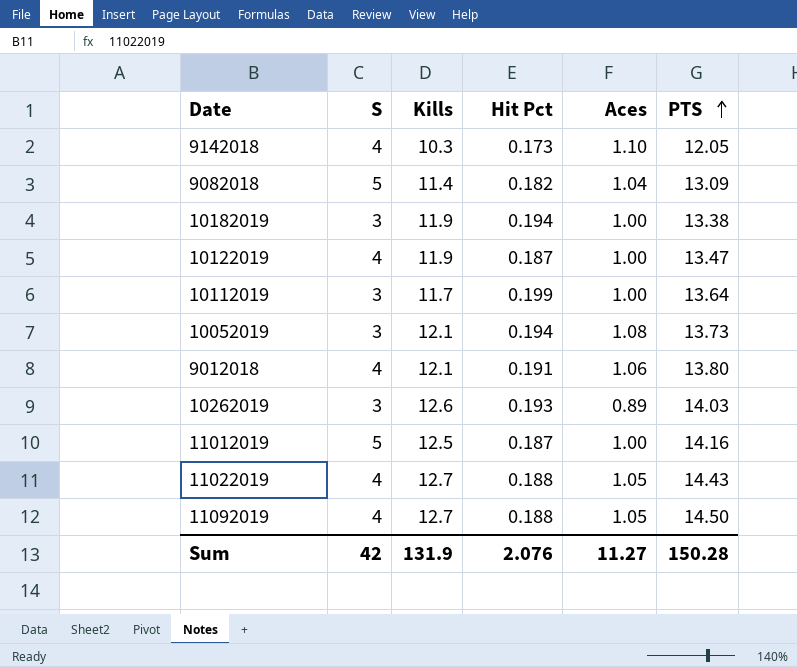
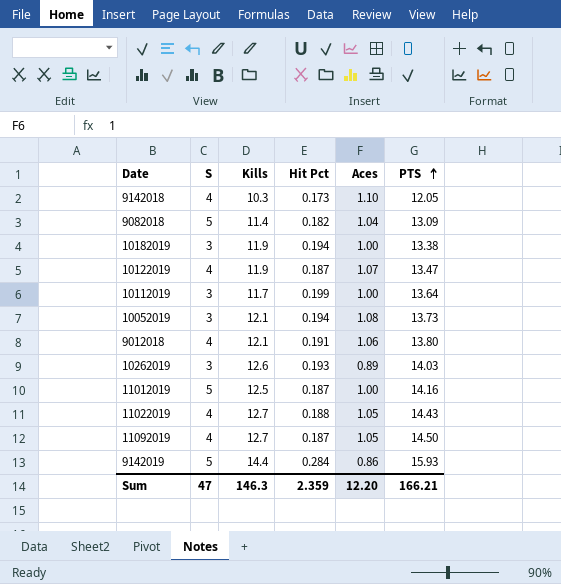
10122019 | Aces: 1.00 -> 1.07
11092019 | Hit Pct: 0.188 -> 0.187
row 9142019: none -> 5 | 14.4 | 0.284 | 0.86 | 15.93
Sum | S: 42 -> 47
Sum | Kills: 131.9 -> 146.3
Sum | Hit Pct: 2.076 -> 2.359
Sum | Aces: 11.27 -> 12.20
Sum | PTS: 150.28 -> 166.21

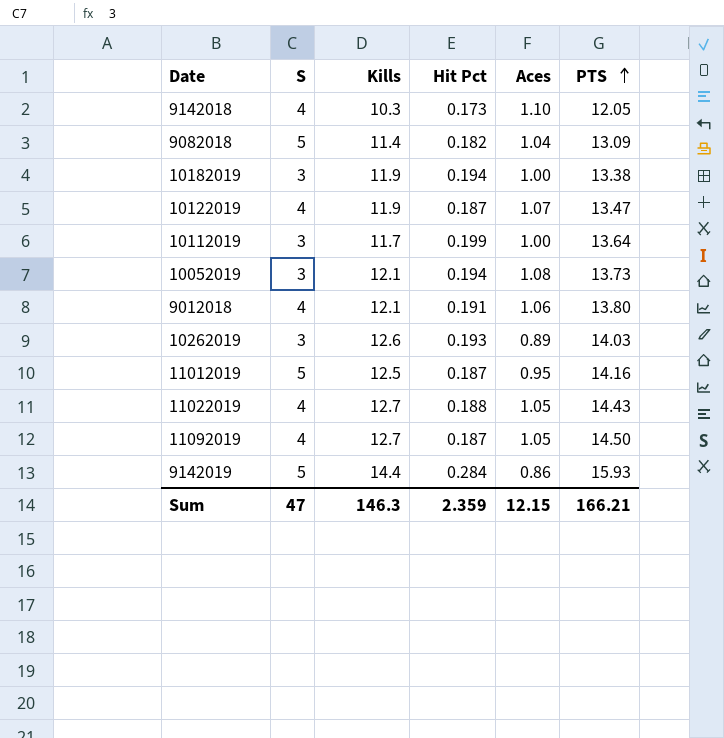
11012019 | Aces: 1.00 -> 0.95
Sum | Aces: 12.20 -> 12.15

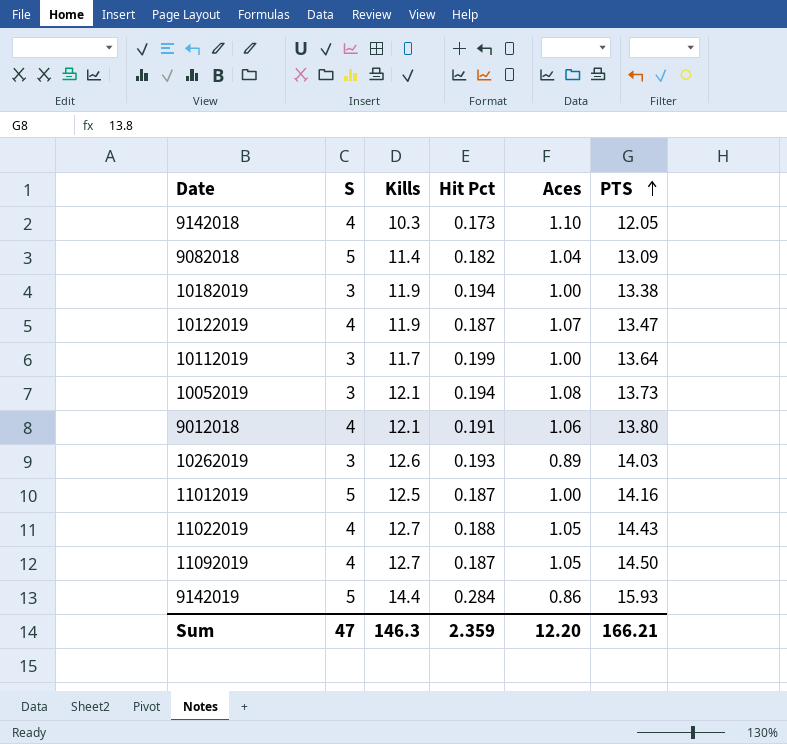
11012019 | Aces: 0.95 -> 1.00
Sum | Aces: 12.15 -> 12.20

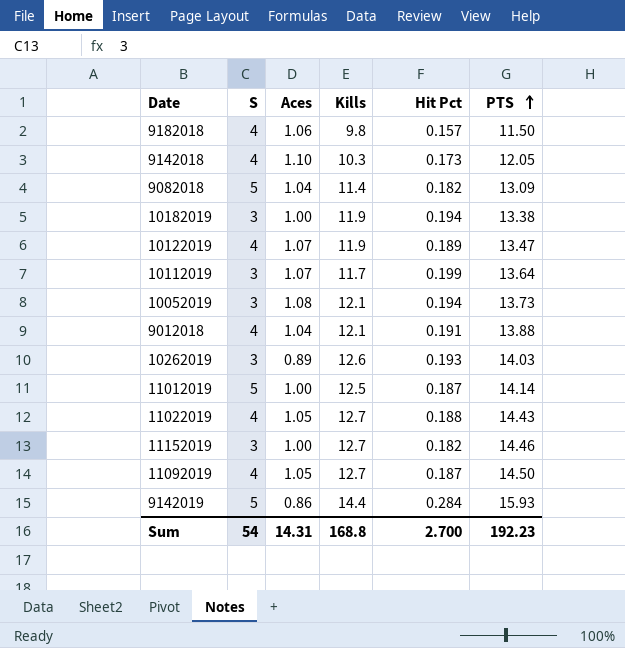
column Aces | position: 5 -> 3
row 9182018: none -> 4 | 1.06 | 9.8 | 0.157 | 11.50
10122019 | Hit Pct: 0.187 -> 0.189
10112019 | Aces: 1.00 -> 1.07
9012018 | Aces: 1.06 -> 1.04
9012018 | PTS: 13.80 -> 13.88
11012019 | PTS: 14.16 -> 14.14
row 11152019: none -> 3 | 1.00 | 12.7 | 0.182 | 14.46
Sum | S: 47 -> 54
Sum | Aces: 12.20 -> 14.31
Sum | Kills: 146.3 -> 168.8
Sum | Hit Pct: 2.359 -> 2.700
Sum | PTS: 166.21 -> 192.23

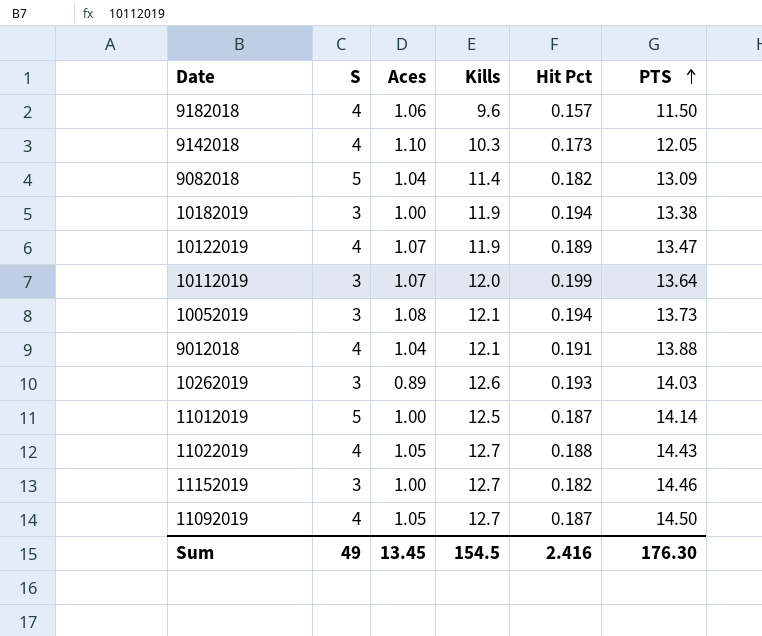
row 9142019: 5 | 0.86 | 14.4 | 0.284 | 15.93 -> none
9182018 | Kills: 9.8 -> 9.6
10112019 | Kills: 11.7 -> 12.0
Sum | S: 54 -> 49
Sum | Aces: 14.31 -> 13.45
Sum | Kills: 168.8 -> 154.5
Sum | Hit Pct: 2.700 -> 2.416
Sum | PTS: 192.23 -> 176.30

